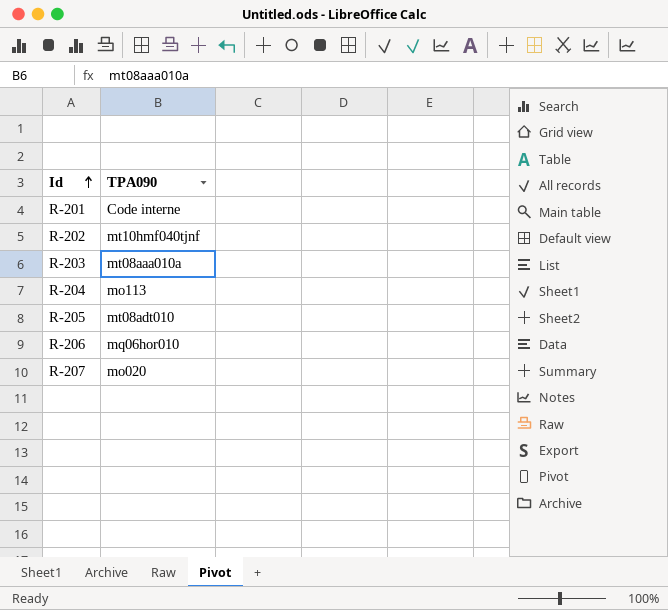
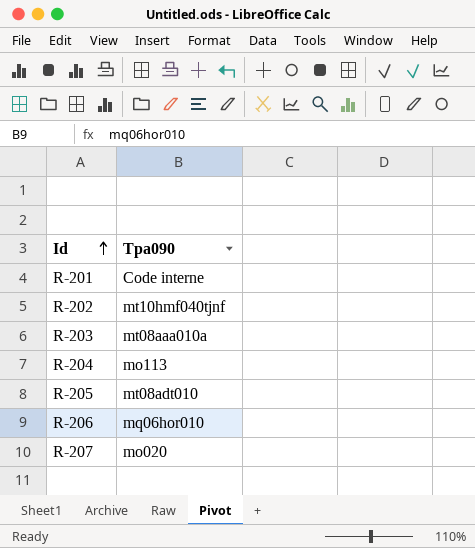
column name: TPA090 -> Tpa090

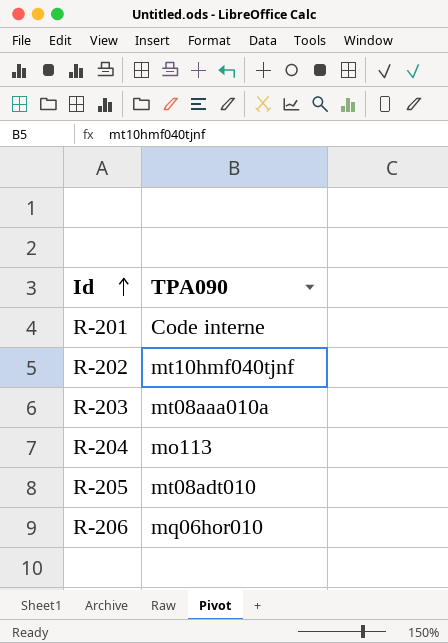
column name: Tpa090 -> TPA090
row R-207: mo020 -> none

